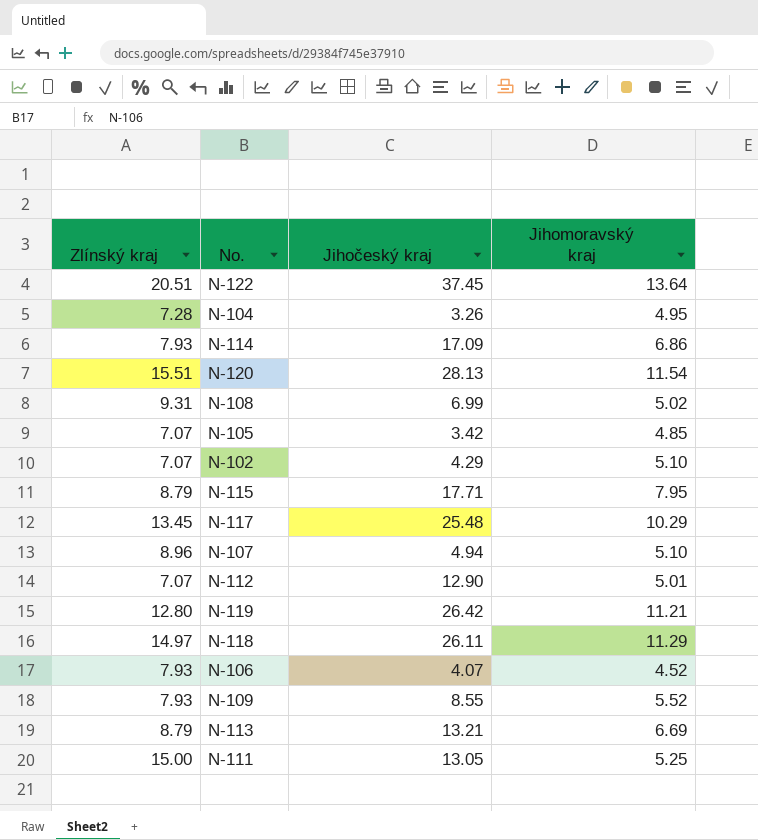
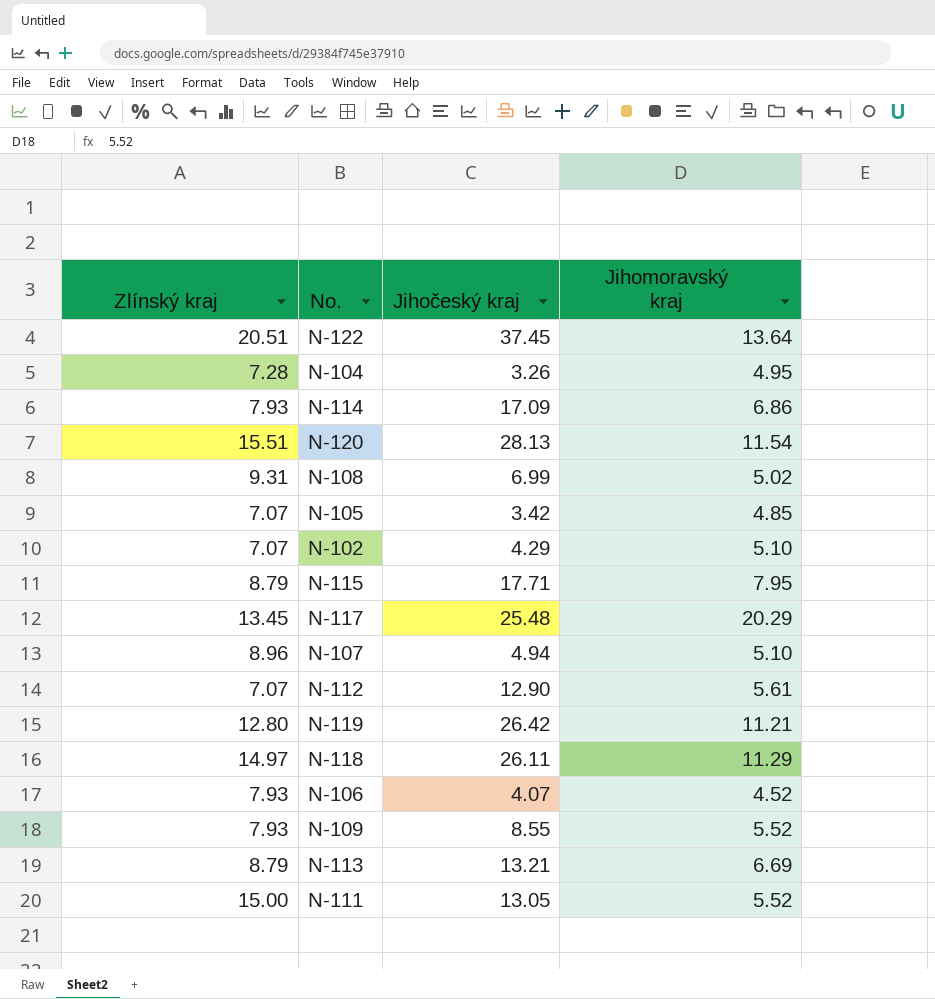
N-117 | Jihomoravský kraj: 10.29 -> 20.29
N-112 | Jihomoravský kraj: 5.01 -> 5.61
N-111 | Jihomoravský kraj: 5.25 -> 5.52

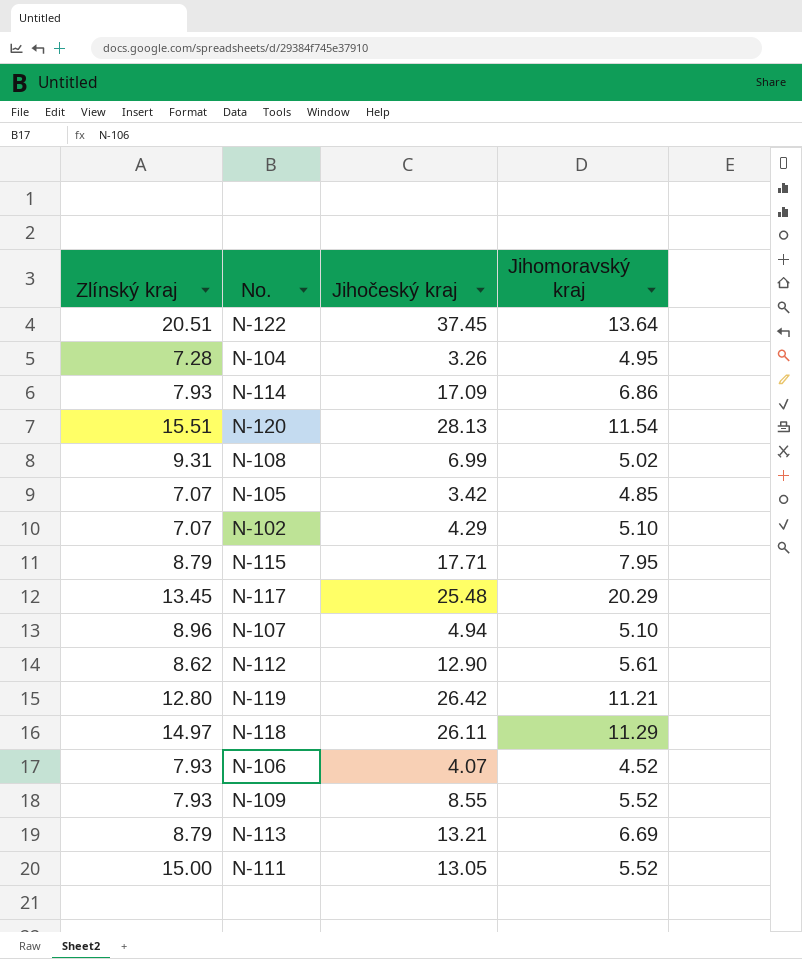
N-112 | Zlínský kraj: 7.07 -> 8.62

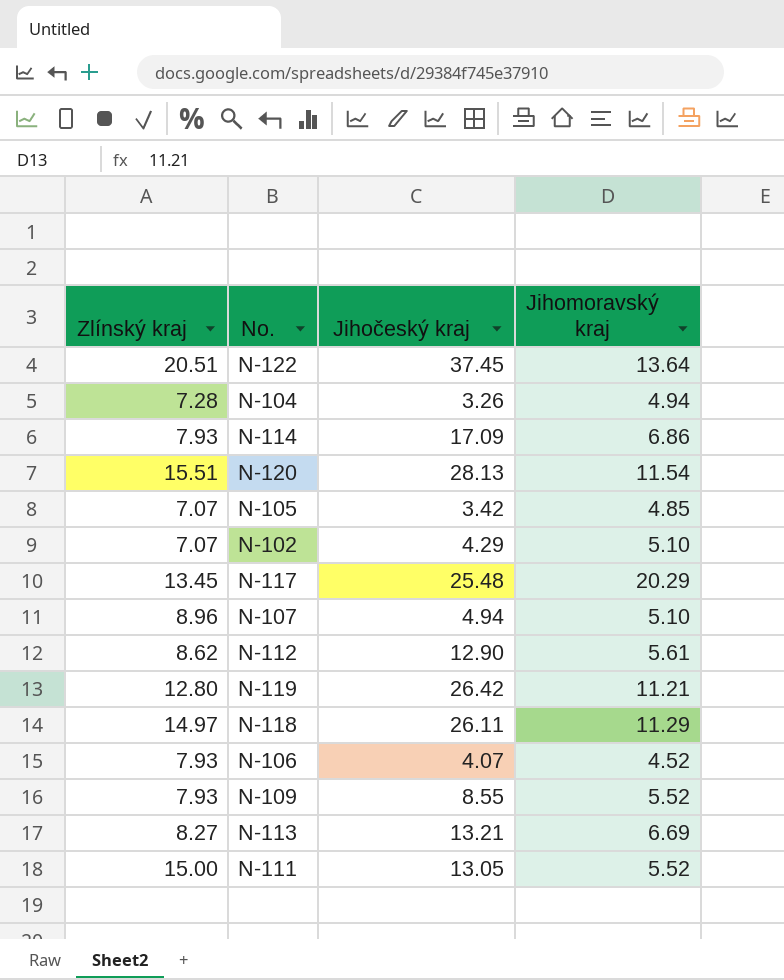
row N-108: 9.31 | 6.99 | 5.02 -> none
row N-115: 8.79 | 17.71 | 7.95 -> none
N-104 | Jihomoravský kraj: 4.95 -> 4.94
N-113 | Zlínský kraj: 8.79 -> 8.27

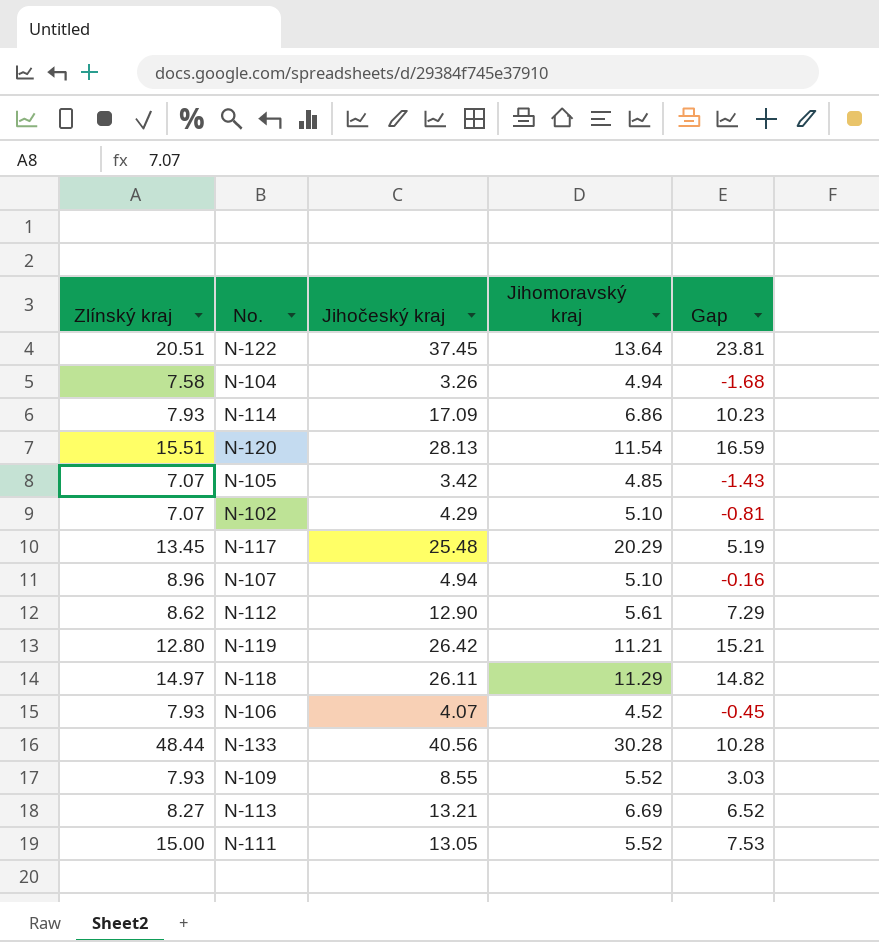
column Gap | formula: none -> [Jihočeský kraj] - [Jihomoravský kraj]
N-104 | Zlínský kraj: 7.28 -> 7.58
row N-133: none -> 48.44 | 40.56 | 30.28 | 10.28

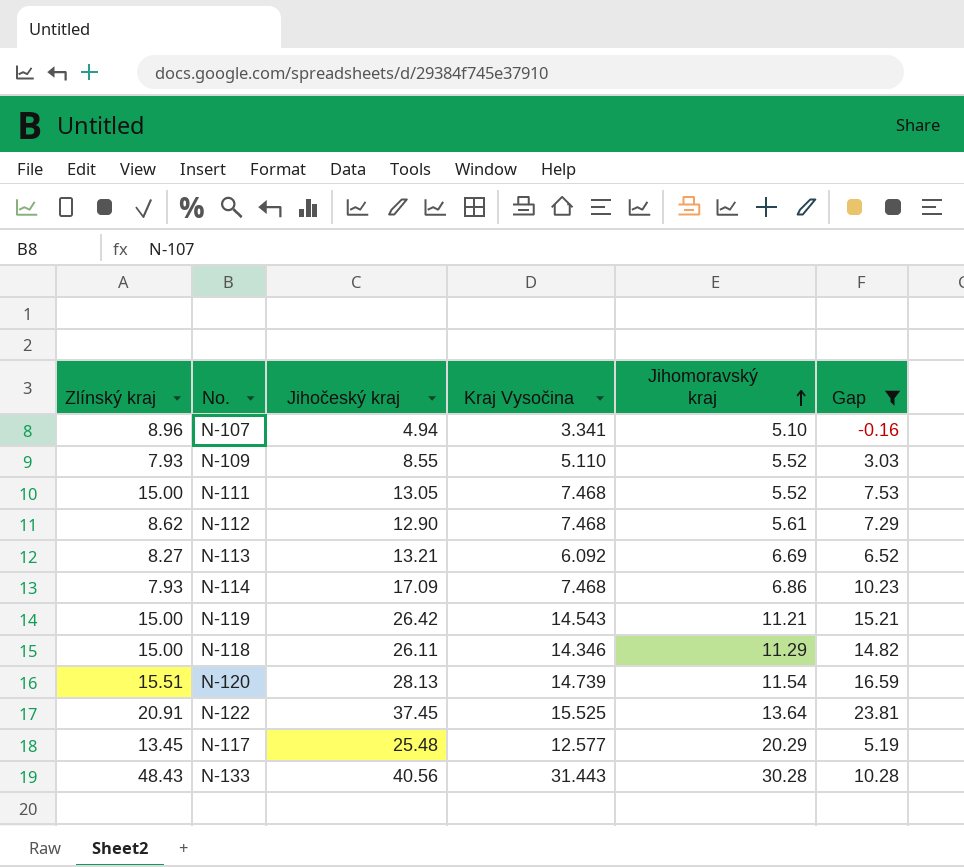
filter: none -> Gap >= -0.16
row order: none -> Jihomoravský kraj ascending
column Kraj Vysočina | position: none -> 4
N-119 | Zlínský kraj: 12.80 -> 15.00
N-118 | Zlínský kraj: 14.97 -> 15.00
N-122 | Zlínský kraj: 20.51 -> 20.91
N-133 | Zlínský kraj: 48.44 -> 48.43

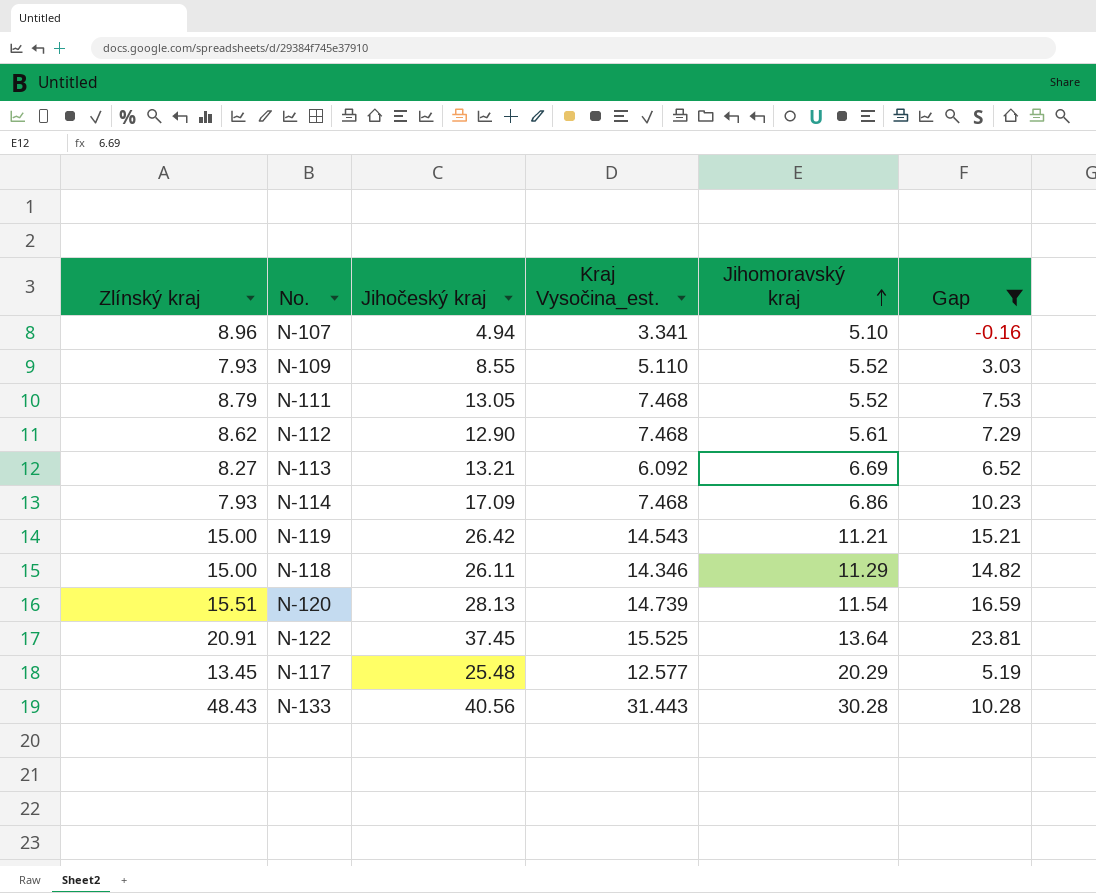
column name: Kraj Vysočina -> Kraj Vysočina_est.
N-111 | Zlínský kraj: 15.00 -> 8.79

